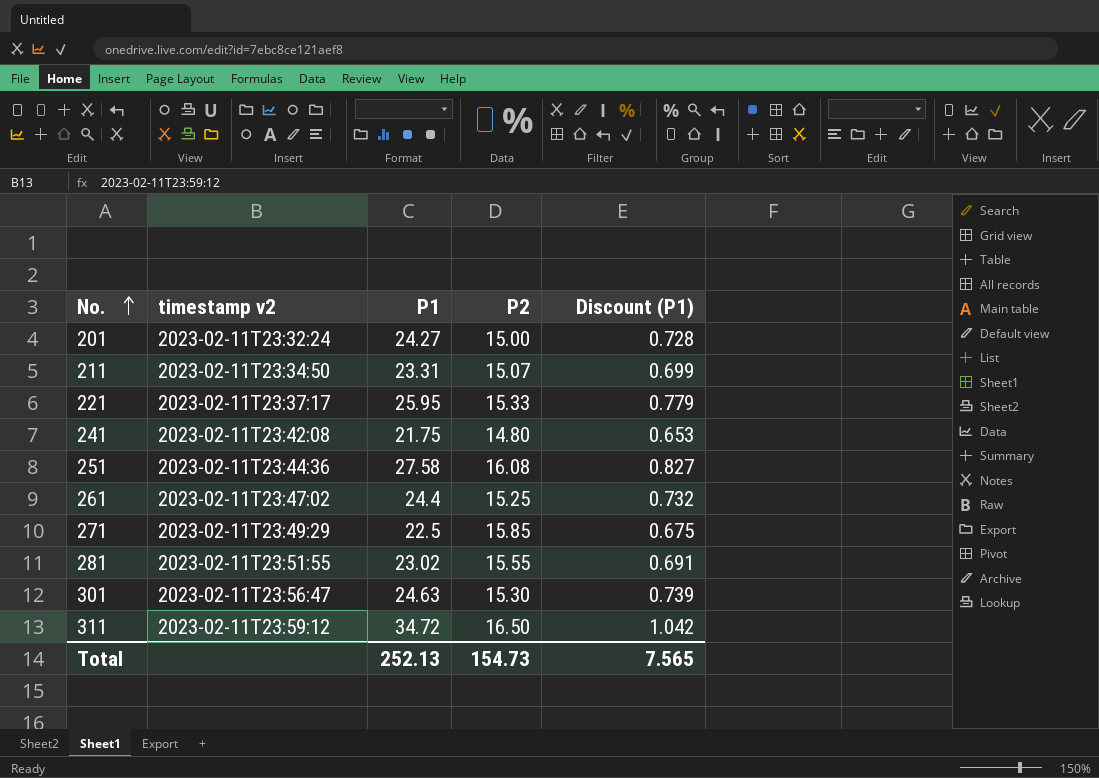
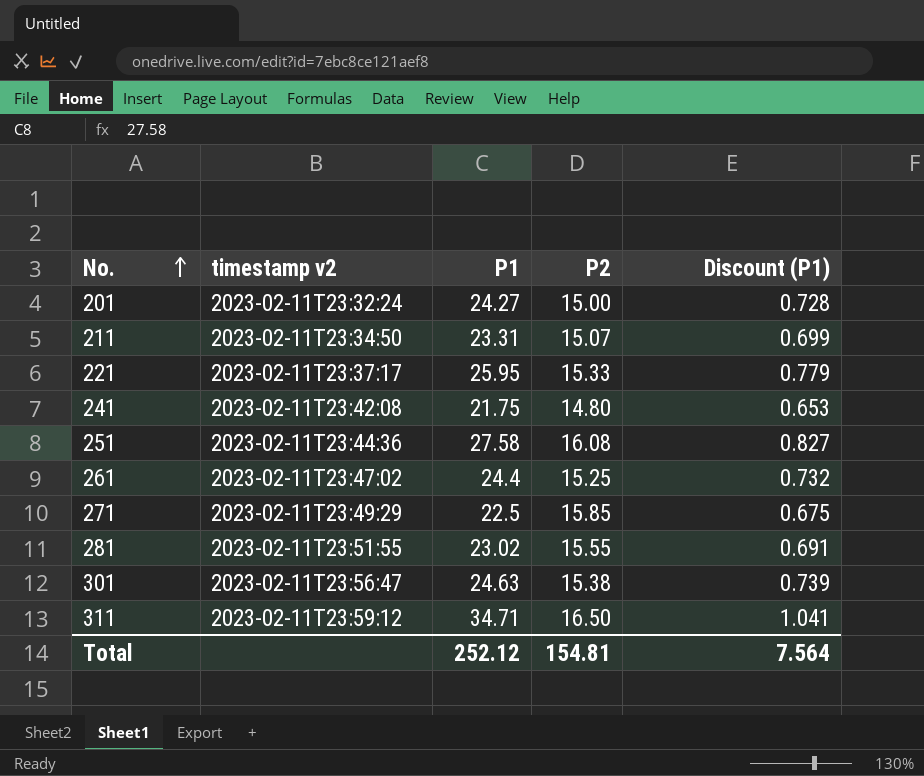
301 | P2: 15.30 -> 15.38
311 | P1: 34.72 -> 34.71
311 | Discount (P1): 1.042 -> 1.041
Total | P1: 252.13 -> 252.12
Total | P2: 154.73 -> 154.81
Total | Discount (P1): 7.565 -> 7.564

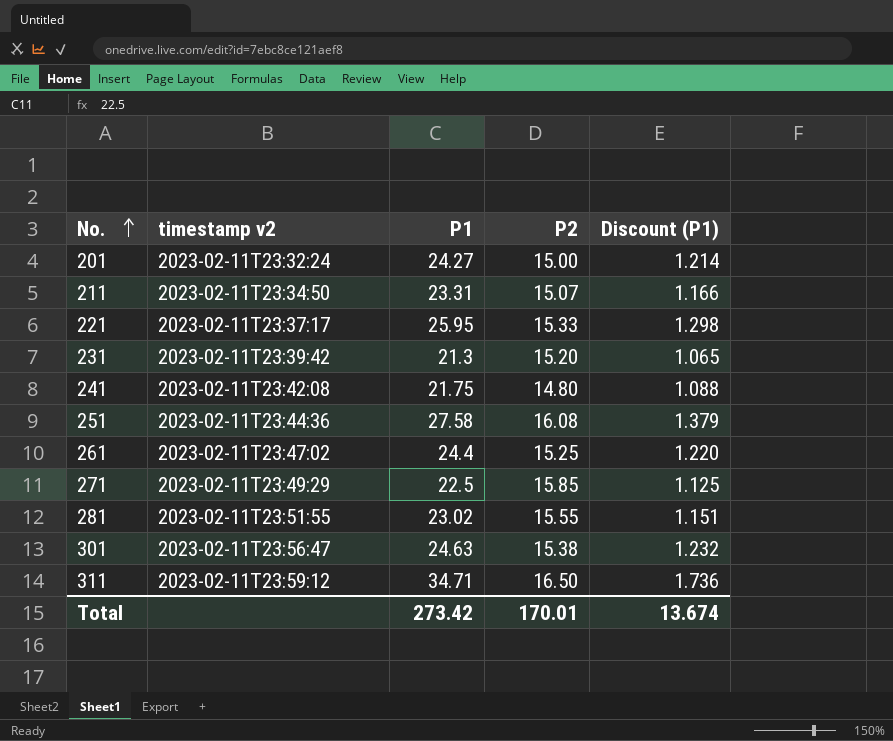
column Discount (P1) | formula: [P1] * 0.03 -> [P1] * 0.05
row 231: none -> 2023-02-11T23:39:42 | 21.3 | 15.20 | 1.065
Total | P1: 252.12 -> 273.42
Total | P2: 154.81 -> 170.01
Total | Discount (P1): 7.564 -> 13.674

